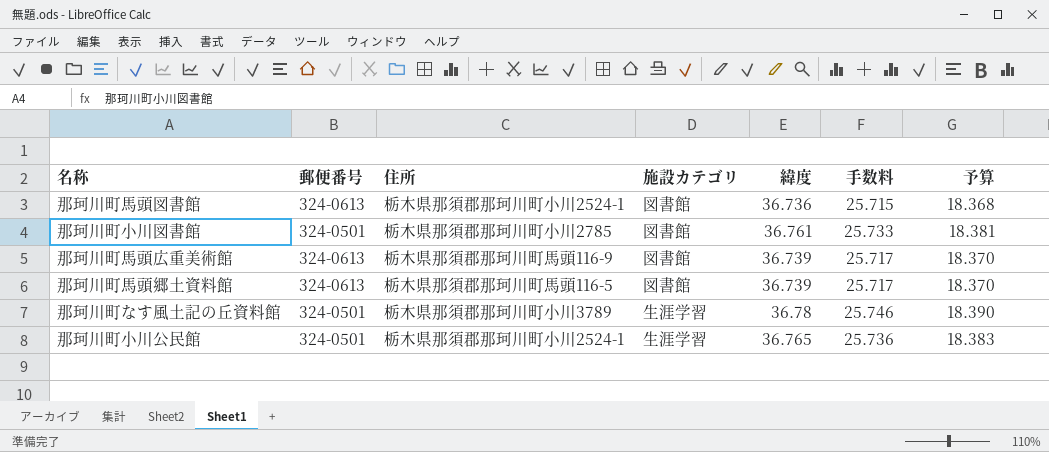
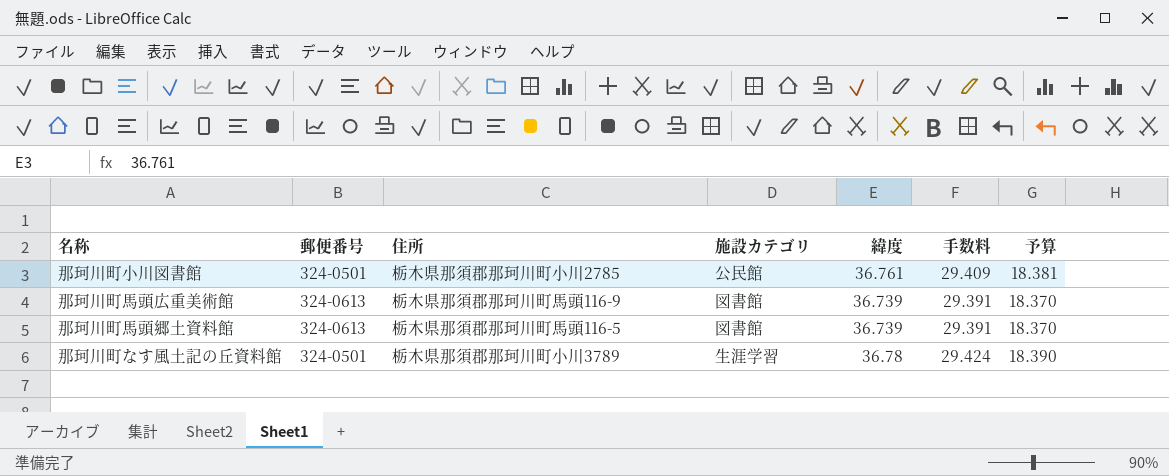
column 手数料 | formula: [緯度] * 0.7 -> [緯度] * 0.8
row 那珂川町馬頭図書館: 324-0613 | 栃木県那須郡那珂川町小川2524-1 | 図書館 | 36.736 | 25.715 | 18.368 -> none
row 那珂川町小川公民館: 324-0501 | 栃木県那須郡那珂川町小川2524-1 | 生涯学習 | 36.765 | 25.736 | 18.383 -> none
那珂川町小川図書館 | 施設カテゴリ: 図書館 -> 公民館

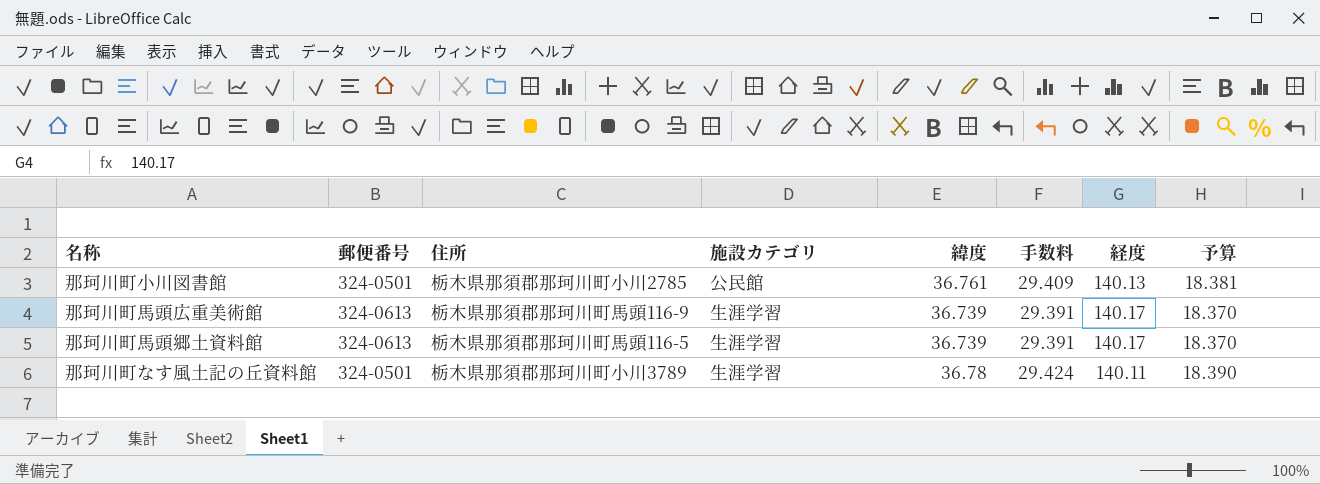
column 経度 | position: none -> 7
那珂川町馬頭広重美術館 | 施設カテゴリ: 図書館 -> 生涯学習
那珂川町馬頭郷土資料館 | 施設カテゴリ: 図書館 -> 生涯学習

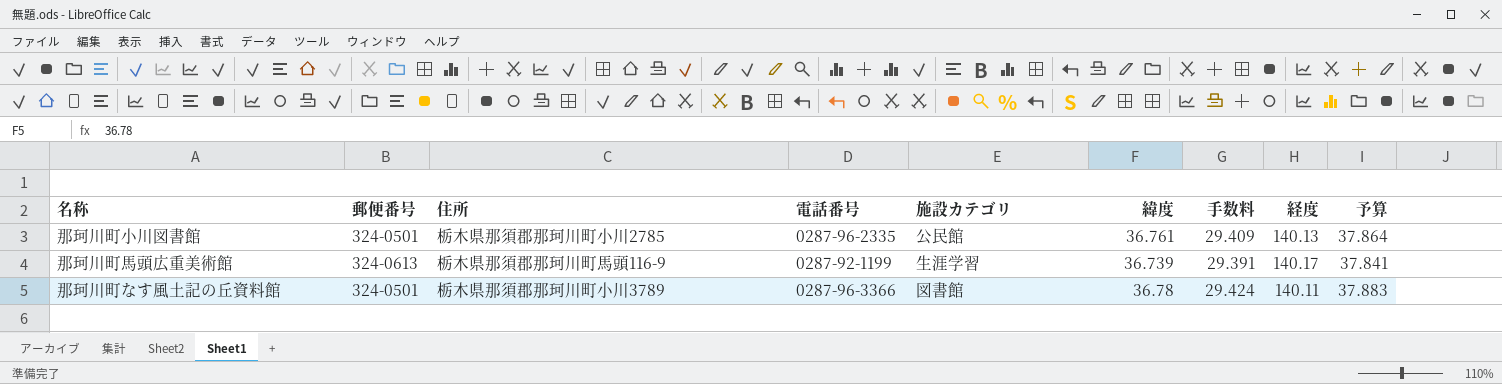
column 電話番号 | position: none -> 4
column 予算 | formula: [緯度] * 0.5 -> [緯度] * 1.03
row 那珂川町馬頭郷土資料館: 324-0613 | 栃木県那須郡那珂川町馬頭116-5 | 生涯学習 | 36.739 | 29.391 | 140.17 | 18.370 -> none
那珂川町なす風土記の丘資料館 | 施設カテゴリ: 生涯学習 -> 図書館

